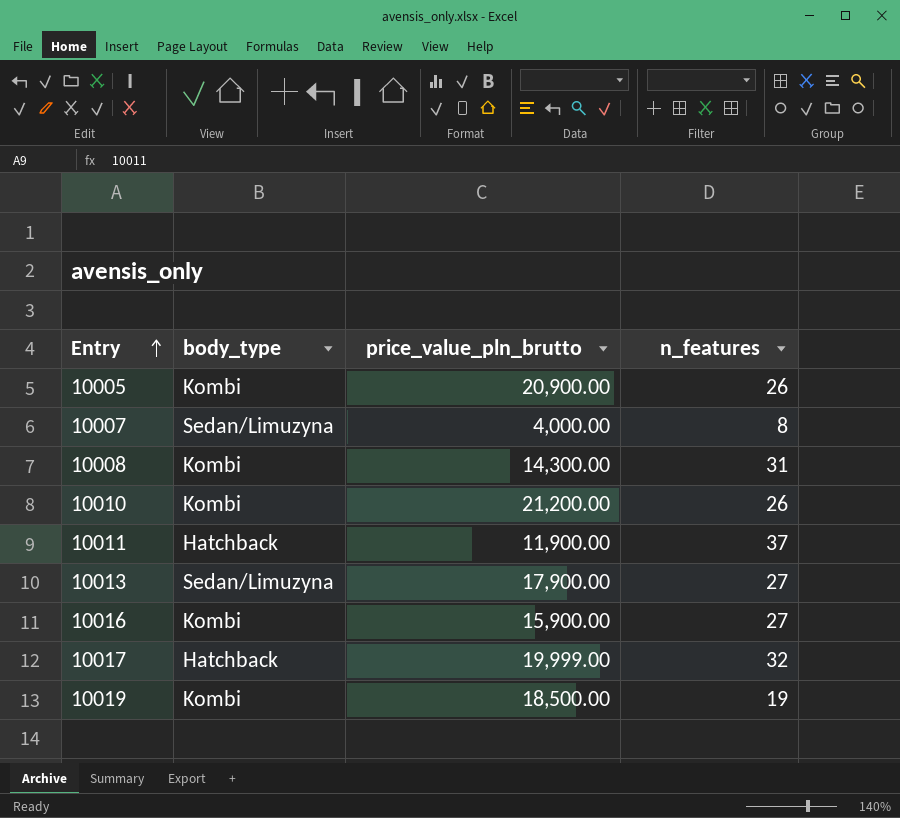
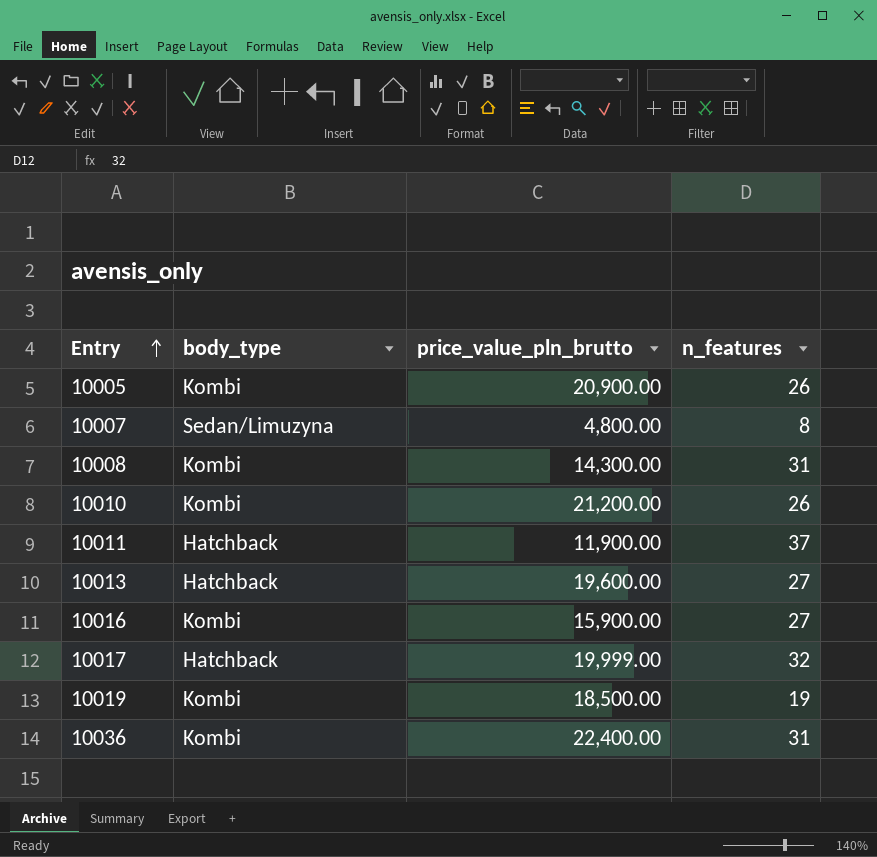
10007 | price_value_pln_brutto: 4,000.00 -> 4,800.00
10013 | body_type: Sedan/Limuzyna -> Hatchback
10013 | price_value_pln_brutto: 17,900.00 -> 19,600.00
row 10036: none -> Kombi | 22,400.00 | 31

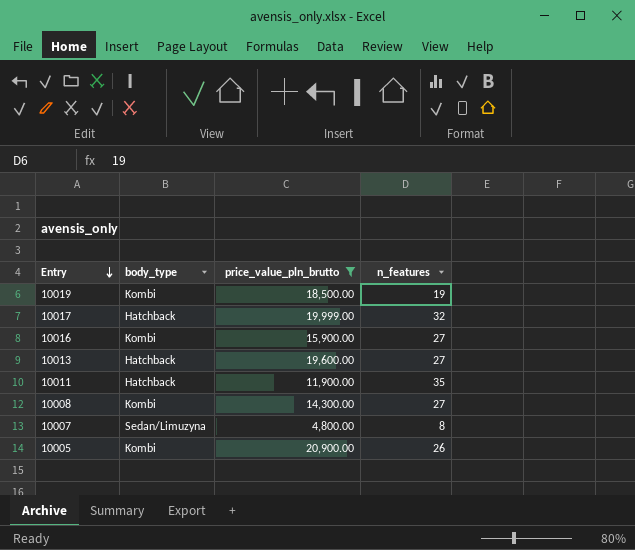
filter: none -> price_value_pln_brutto <= 20,900.00
row order: Entry ascending -> Entry descending
10011 | n_features: 37 -> 35
10008 | n_features: 31 -> 27

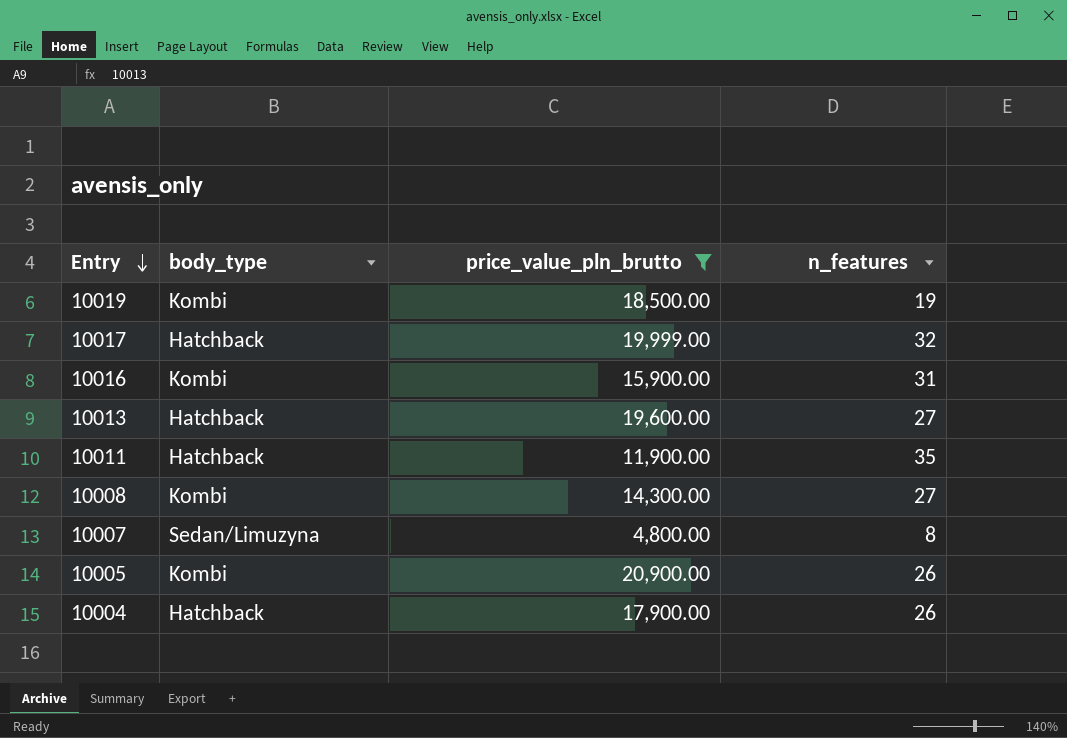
10016 | n_features: 27 -> 31
row 10004: none -> Hatchback | 17,900.00 | 26

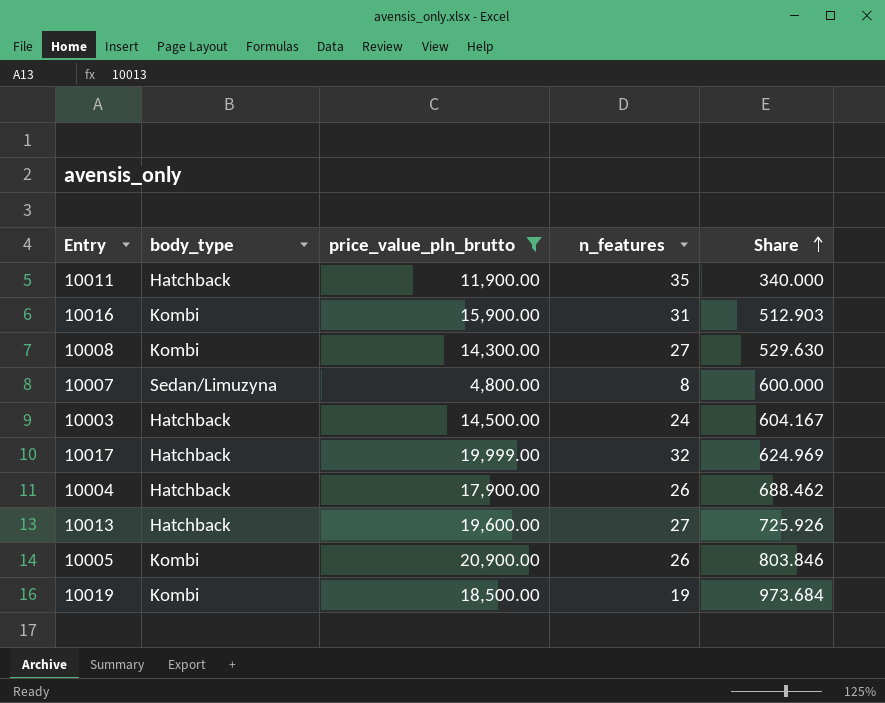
row order: Entry descending -> Share ascending
column Share | formula: none -> [price_value_pln_brutto] / [n_features]
row 10003: none -> Hatchback | 14,500.00 | 24 | 604.167

